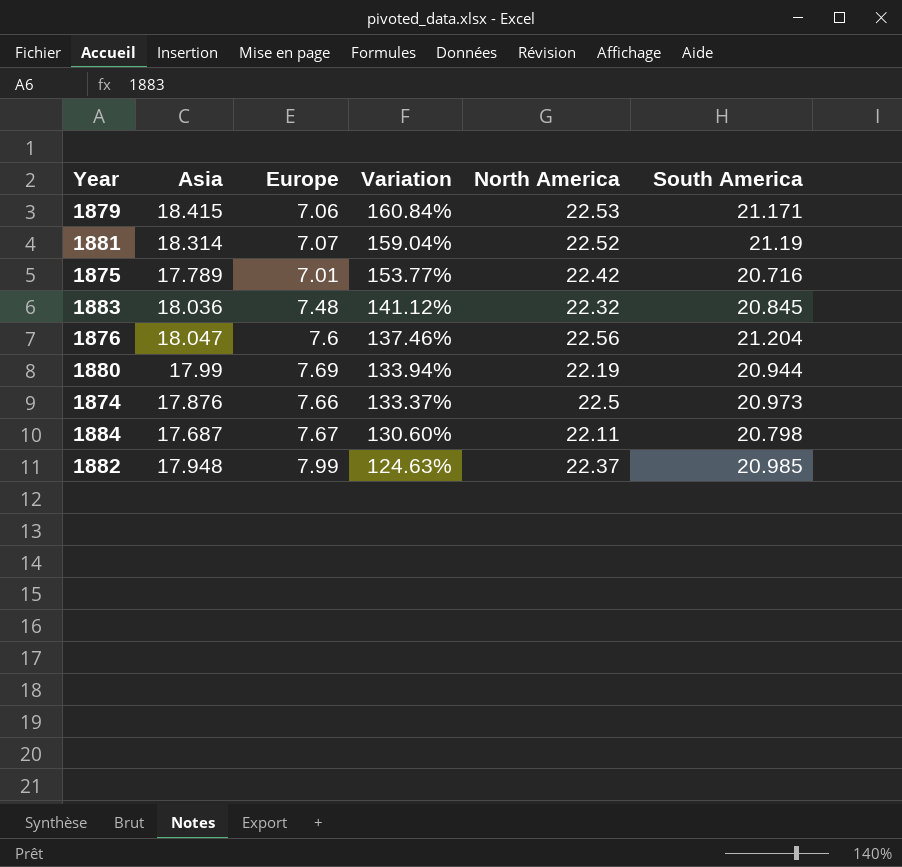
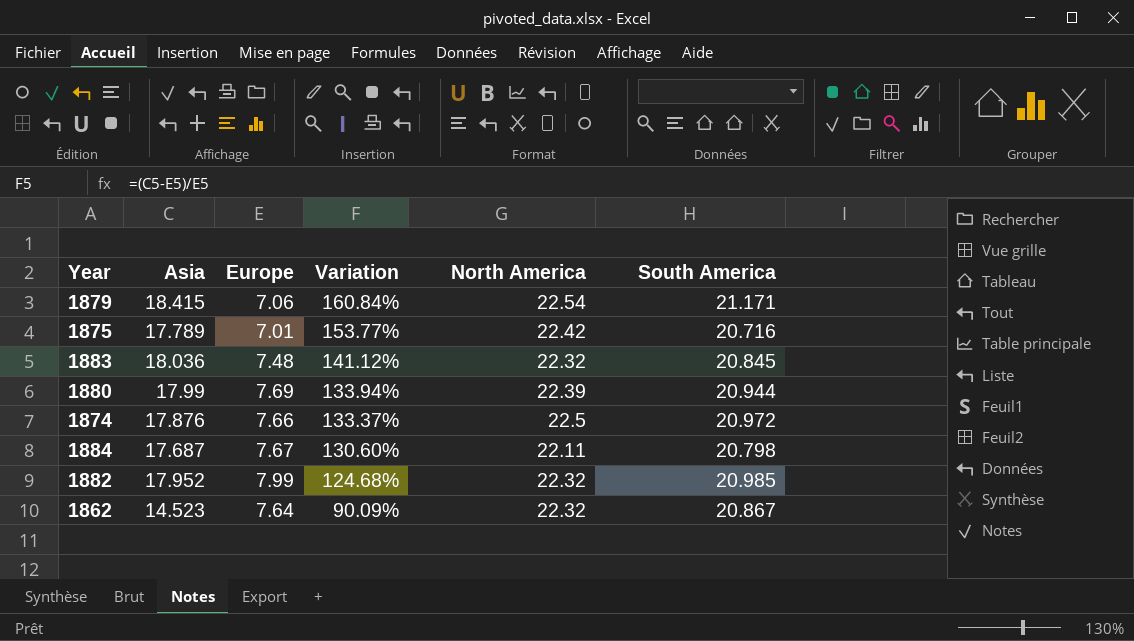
row 1881: 18.314 | 7.07 | 159.04% | 22.52 | 21.19 -> none
row 1876: 18.047 | 7.6 | 137.46% | 22.56 | 21.204 -> none
1879 | North America: 22.53 -> 22.54
1880 | North America: 22.19 -> 22.39
1874 | South America: 20.973 -> 20.972
1882 | Asia: 17.948 -> 17.952
1882 | Variation: 124.63% -> 124.68%
1882 | North America: 22.37 -> 22.32
row 1862: none -> 14.523 | 7.64 | 90.09% | 22.32 | 20.867

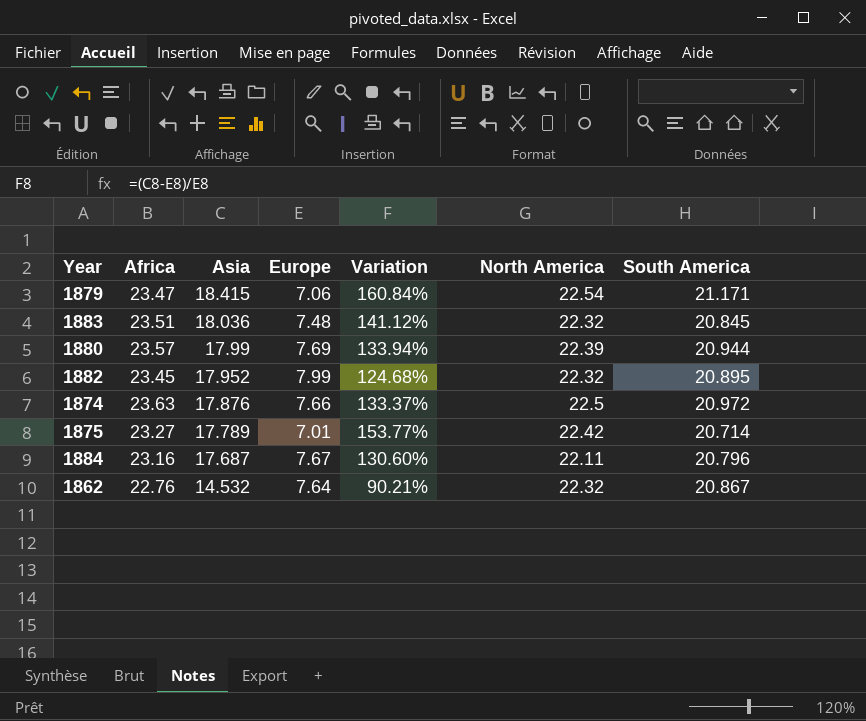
row order: Variation descending -> Asia descending
column Africa | position: none -> 2
1882 | South America: 20.985 -> 20.895
1875 | South America: 20.716 -> 20.714
1884 | South America: 20.798 -> 20.796
1862 | Asia: 14.523 -> 14.532
1862 | Variation: 90.09% -> 90.21%

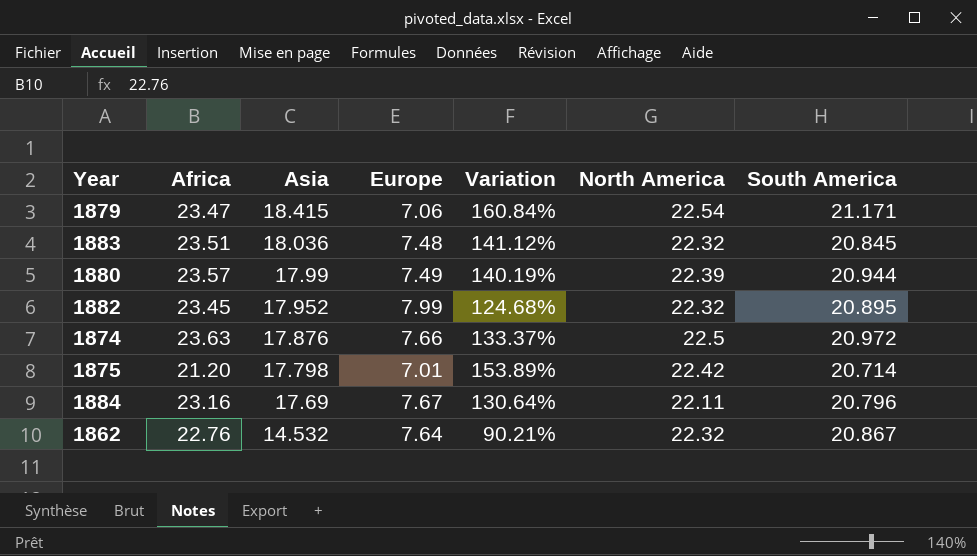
1880 | Europe: 7.69 -> 7.49
1880 | Variation: 133.94% -> 140.19%
1875 | Africa: 23.27 -> 21.20
1875 | Asia: 17.789 -> 17.798
1875 | Variation: 153.77% -> 153.89%
1884 | Asia: 17.687 -> 17.69
1884 | Variation: 130.60% -> 130.64%

